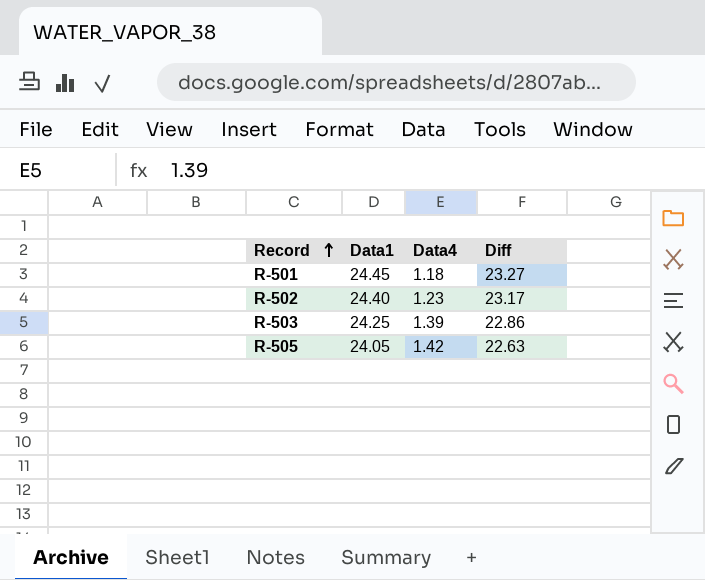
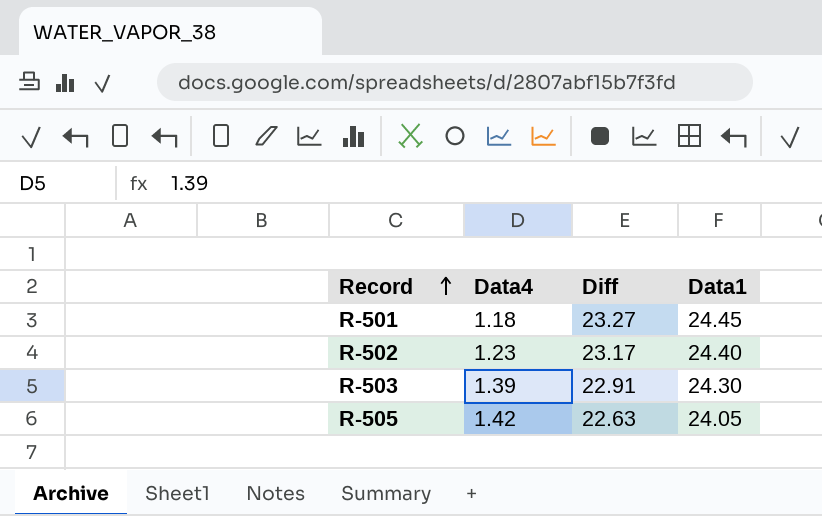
column Data1 | position: 2 -> 4
R-503 | Diff: 22.86 -> 22.91
R-503 | Data1: 24.25 -> 24.30

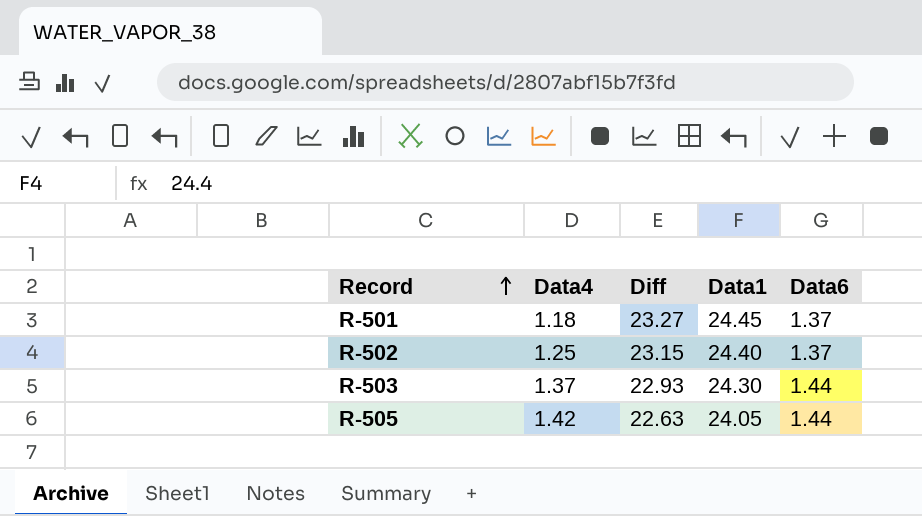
column Data6 | position: none -> 5
R-502 | Data4: 1.23 -> 1.25
R-502 | Diff: 23.17 -> 23.15
R-503 | Data4: 1.39 -> 1.37
R-503 | Diff: 22.91 -> 22.93

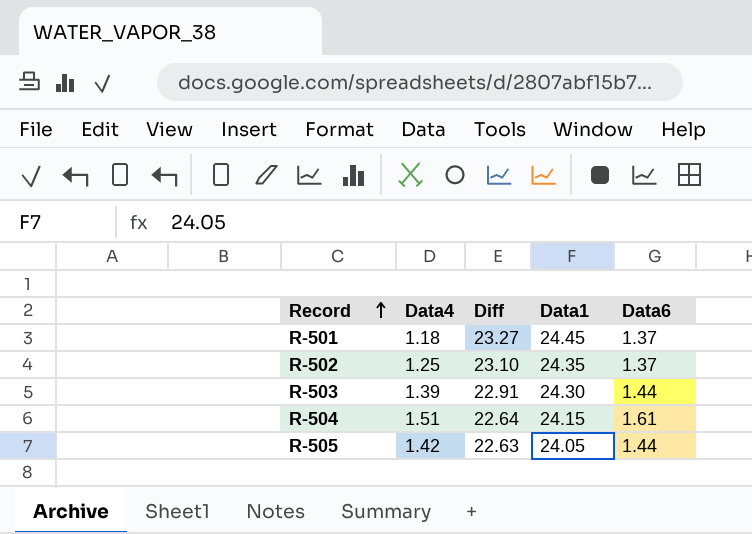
R-502 | Diff: 23.15 -> 23.10
R-502 | Data1: 24.40 -> 24.35
R-503 | Data4: 1.37 -> 1.39
R-503 | Diff: 22.93 -> 22.91
row R-504: none -> 1.51 | 22.64 | 24.15 | 1.61

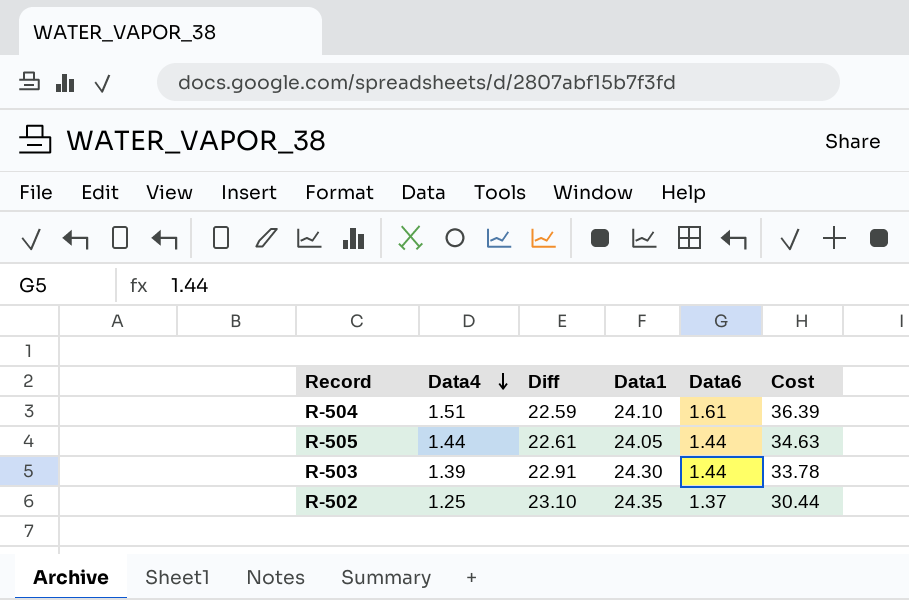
row order: Record ascending -> Data4 descending
column Cost | formula: none -> [Data4] * [Data1]
row R-501: 1.18 | 23.27 | 24.45 | 1.37 -> none
R-504 | Diff: 22.64 -> 22.59
R-504 | Data1: 24.15 -> 24.10
R-505 | Data4: 1.42 -> 1.44
R-505 | Diff: 22.63 -> 22.61

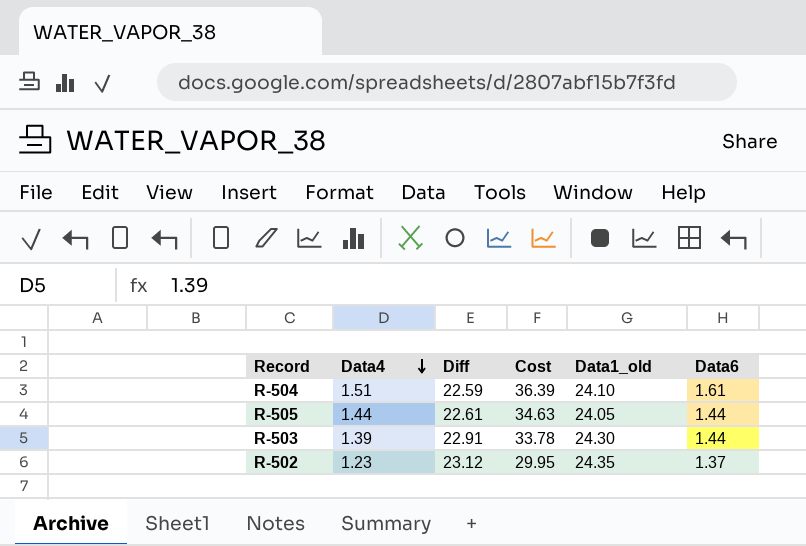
column Cost | position: 6 -> 4
column name: Data1 -> Data1_old
R-502 | Data4: 1.25 -> 1.23
R-502 | Diff: 23.10 -> 23.12
R-502 | Cost: 30.44 -> 29.95

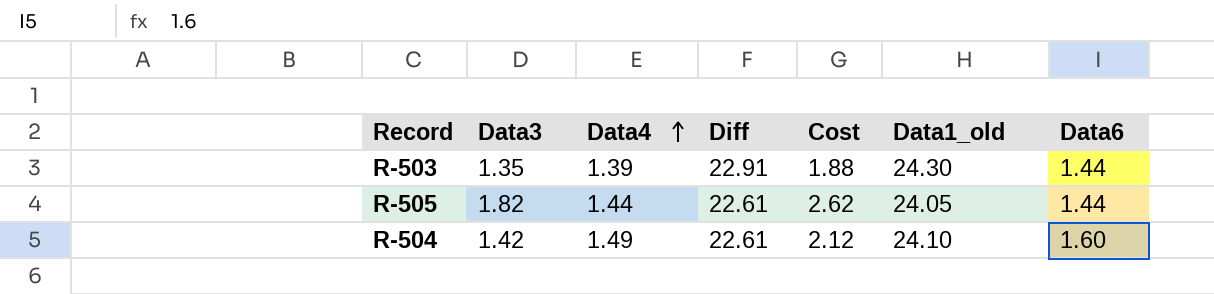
row order: Data4 descending -> Data4 ascending
column Data3 | position: none -> 2
column Cost | formula: [Data4] * [Data1_old] -> [Data3] * [Data4]
row R-502: 1.23 | 23.12 | 29.95 | 24.35 | 1.37 -> none
R-504 | Data4: 1.51 -> 1.49
R-504 | Diff: 22.59 -> 22.61
R-504 | Data6: 1.61 -> 1.60

